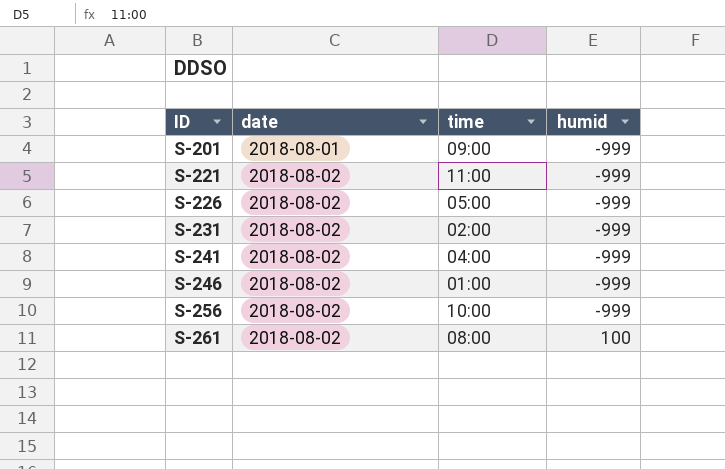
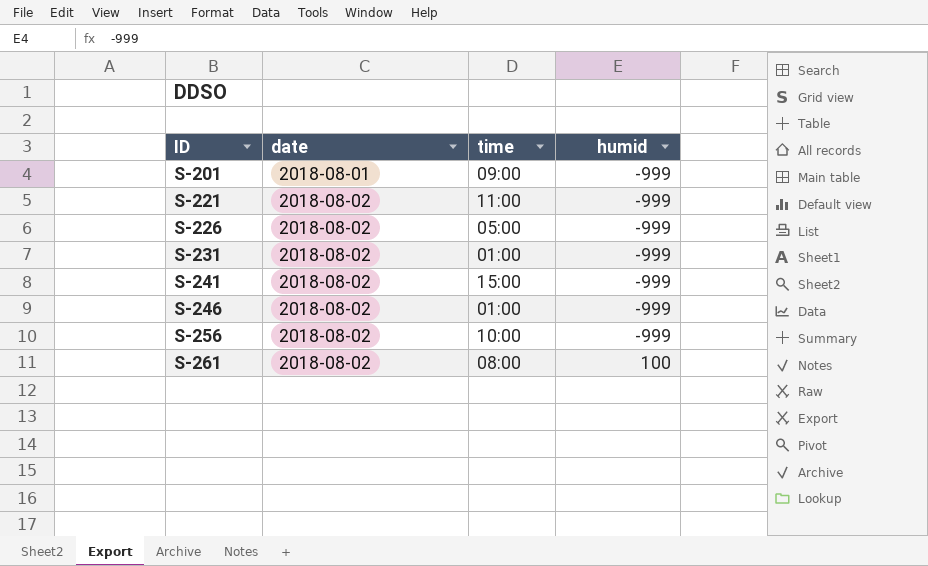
S-231 | time: 02:00 -> 01:00
S-241 | time: 04:00 -> 15:00

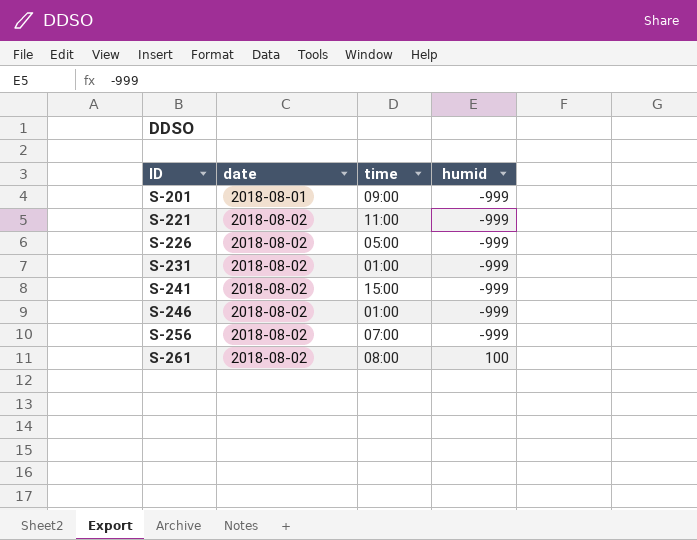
S-256 | time: 10:00 -> 07:00

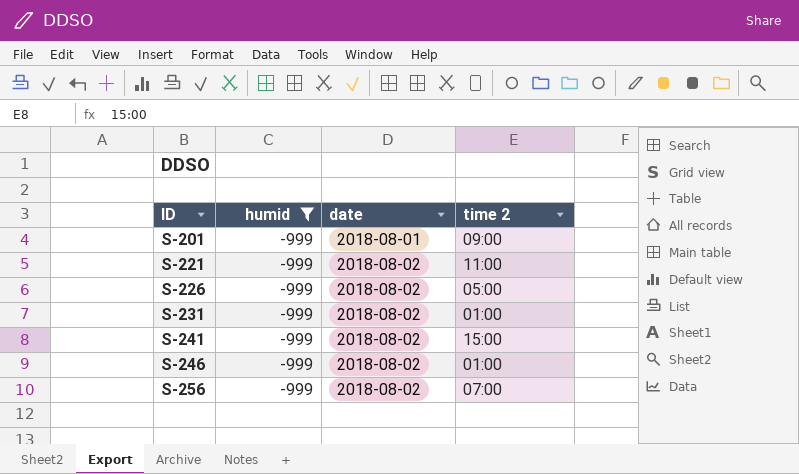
filter: none -> humid = -999
column humid | position: 4 -> 2
column name: time -> time 2

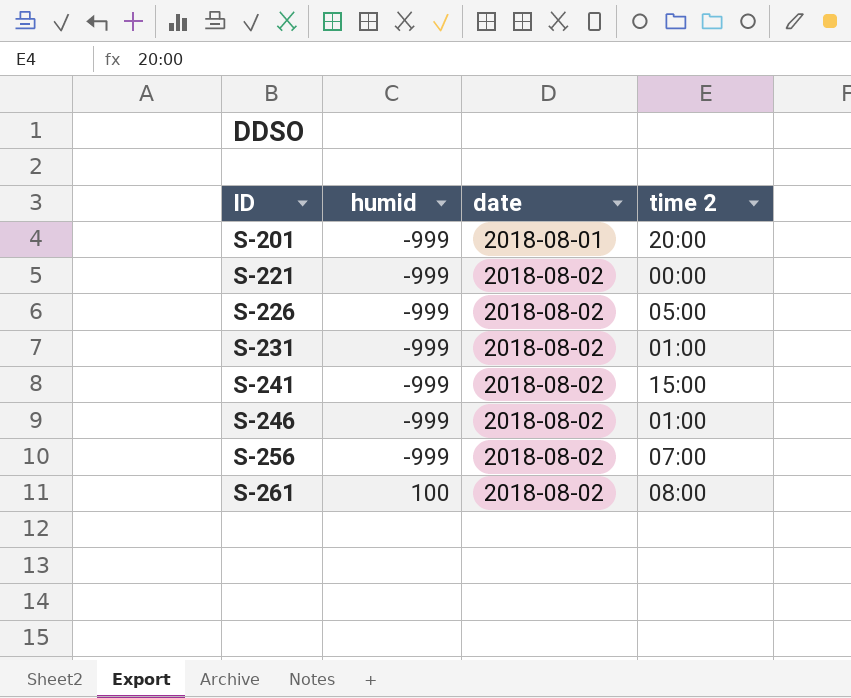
filter: humid = -999 -> none
S-201 | time 2: 09:00 -> 20:00
S-221 | time 2: 11:00 -> 00:00

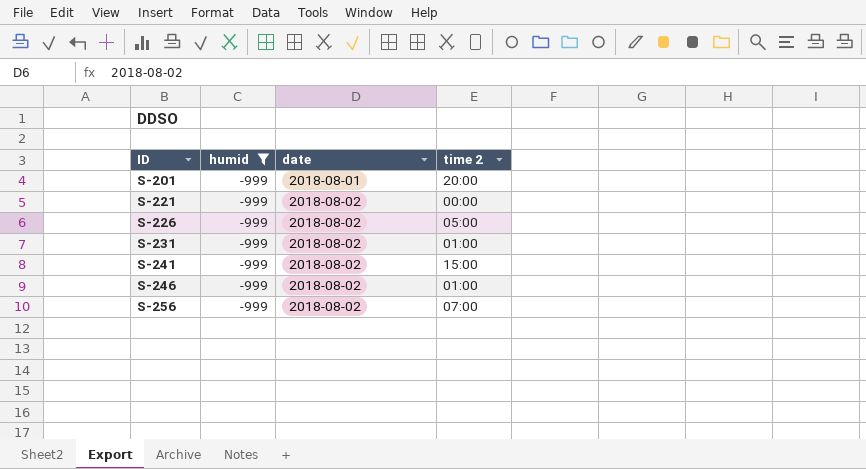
filter: none -> humid = -999

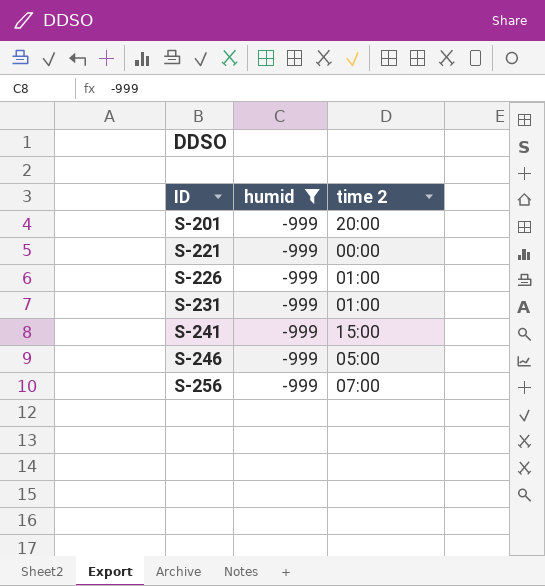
column date | position: 3 -> none
S-226 | time 2: 05:00 -> 01:00
S-246 | time 2: 01:00 -> 05:00

